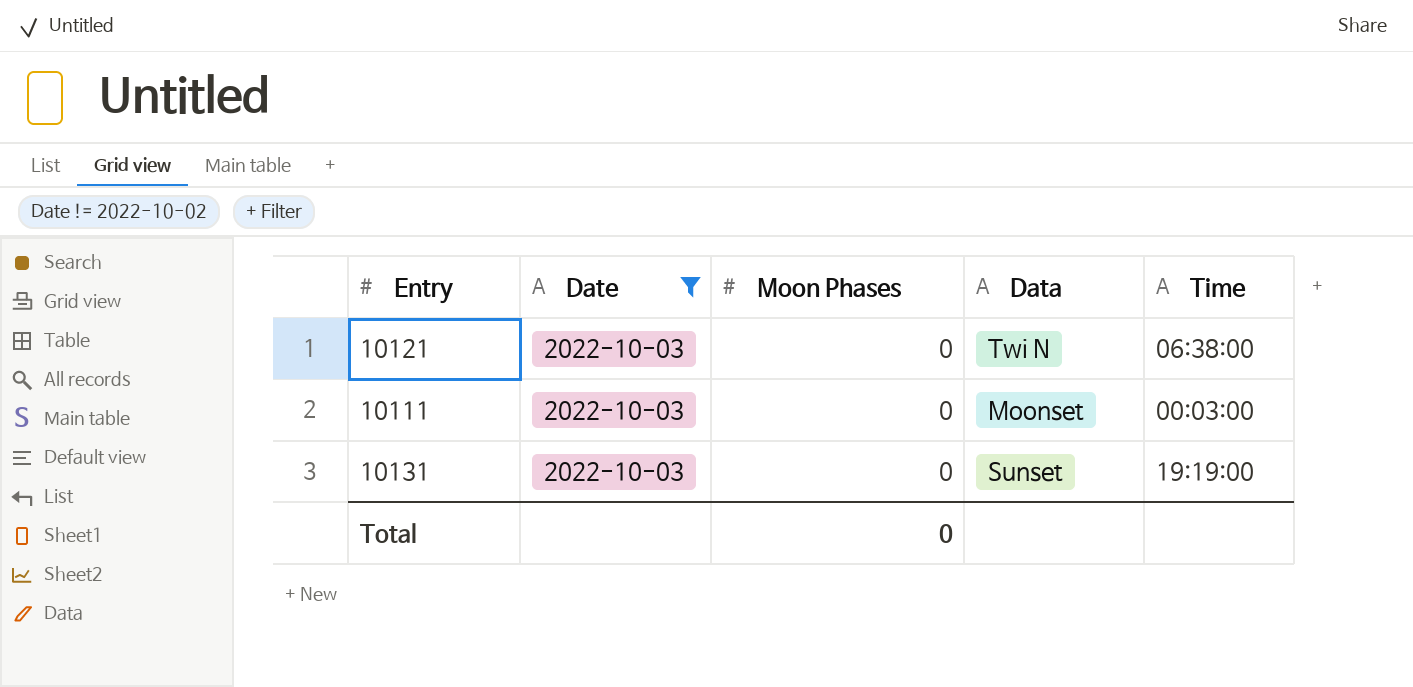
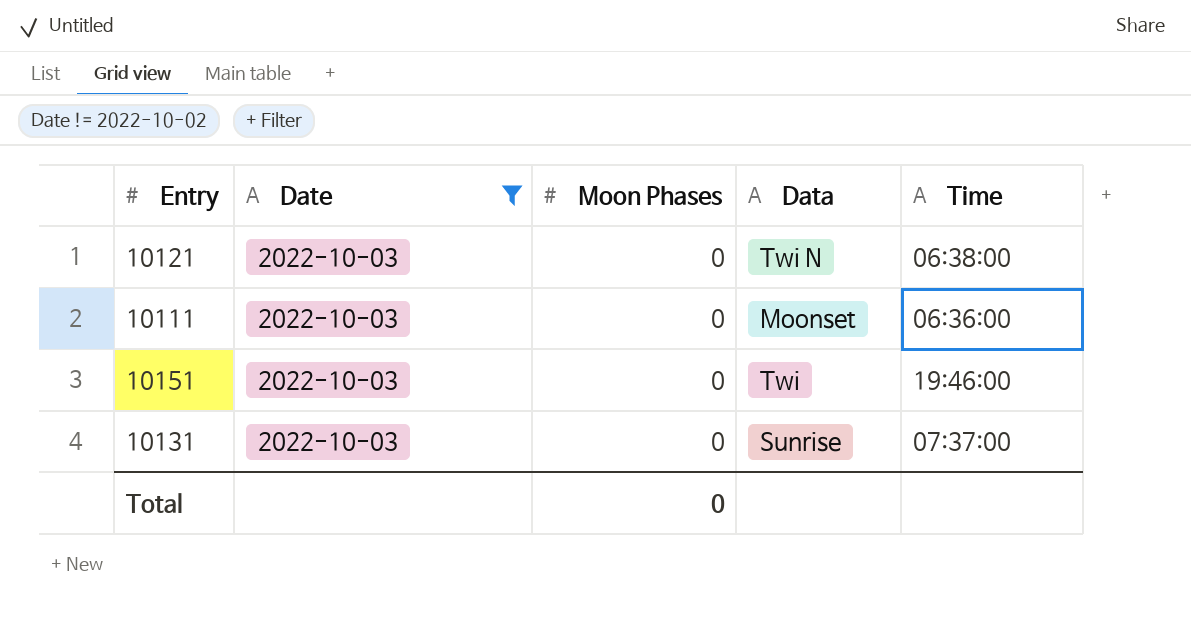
10111 | Time: 00:03:00 -> 06:36:00
row 10151: none -> 2022-10-03 | 0 | Twi | 19:46:00
10131 | Data: Sunset -> Sunrise
10131 | Time: 19:19:00 -> 07:37:00

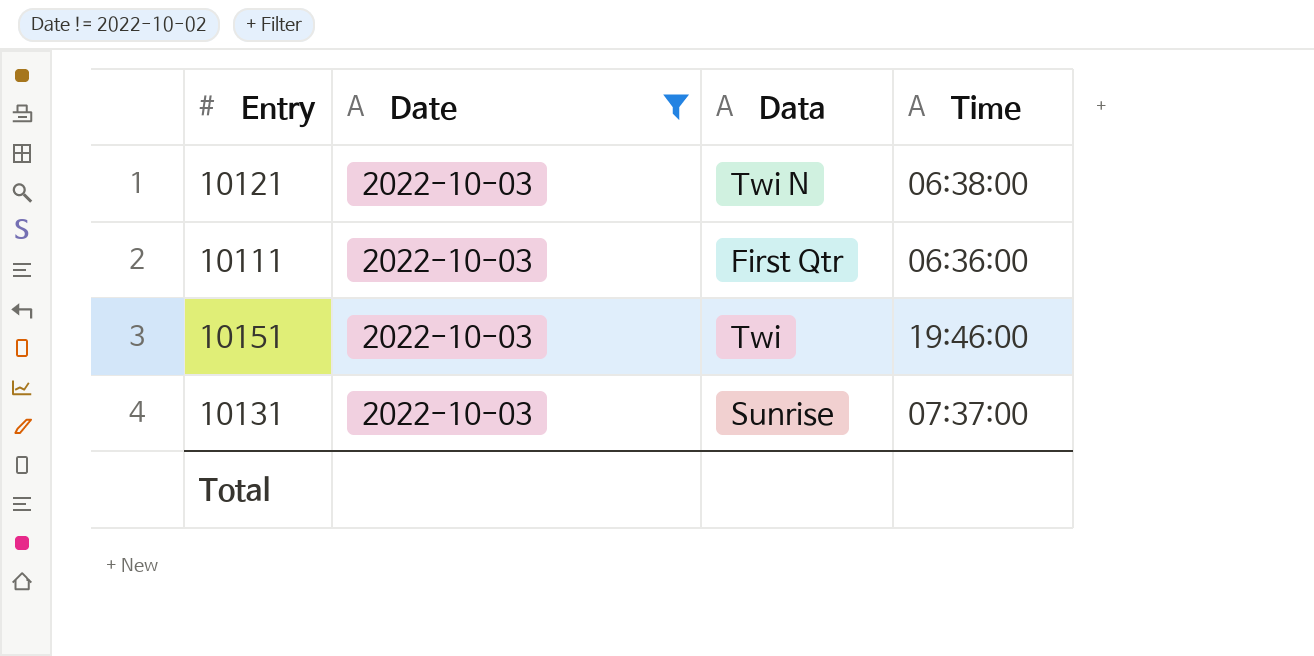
column Moon Phases | position: 3 -> none
10111 | Data: Moonset -> First Qtr

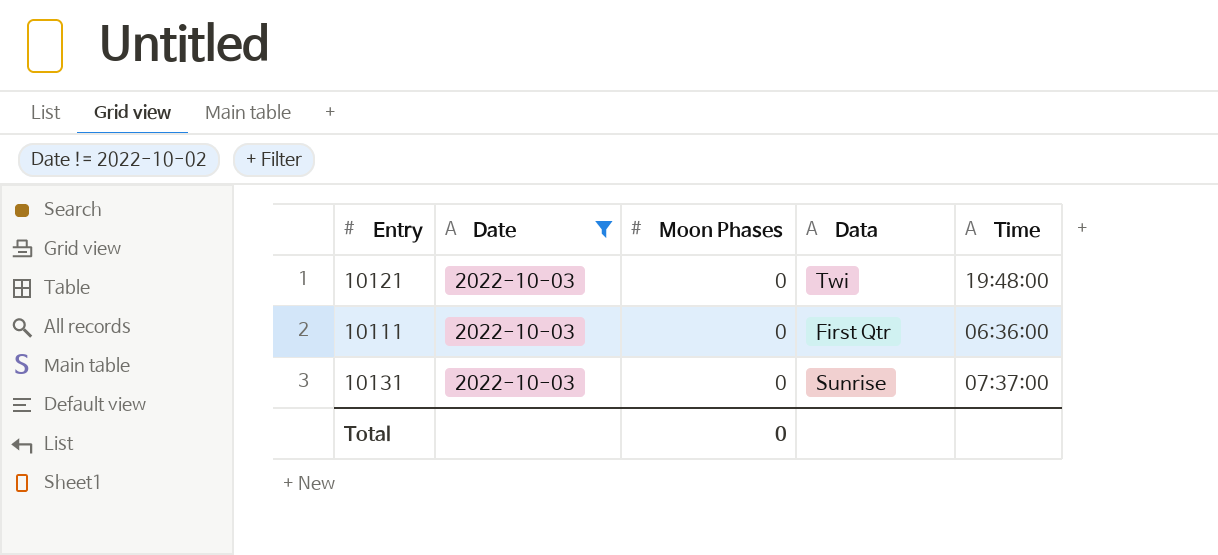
column Moon Phases | position: none -> 3
row 10151: 2022-10-03 | Twi | 19:46:00 -> none
10121 | Data: Twi N -> Twi
10121 | Time: 06:38:00 -> 19:48:00

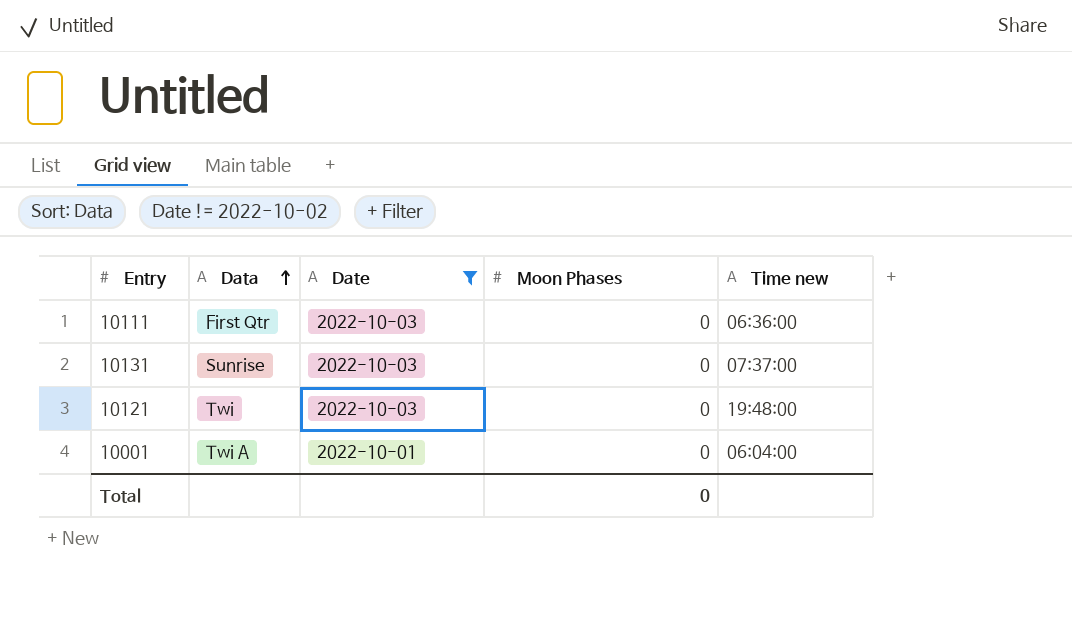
row order: none -> Data ascending
column Data | position: 4 -> 2
column name: Time -> Time new
row 10001: none -> Twi A | 2022-10-01 | 0 | 06:04:00

